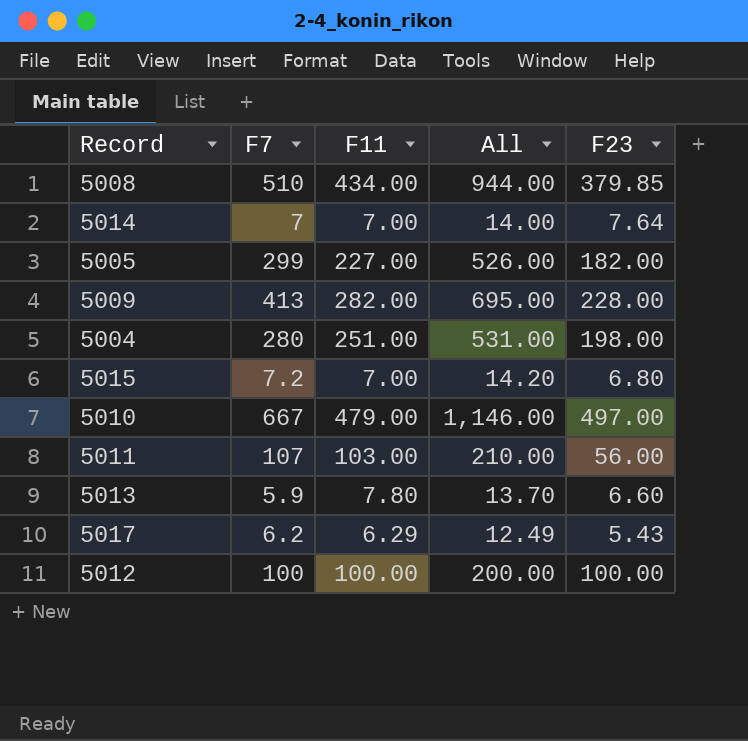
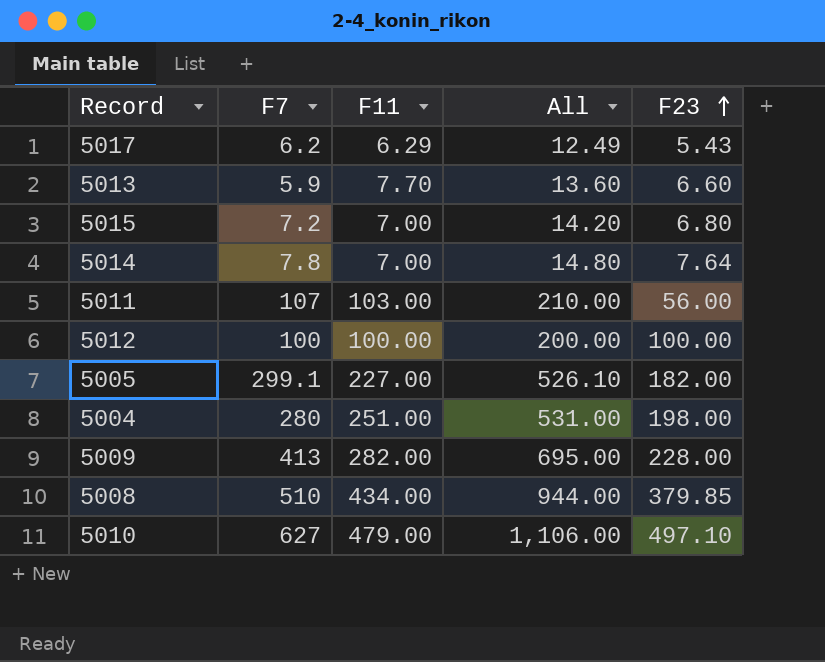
row order: none -> F23 ascending
5013 | F11: 7.80 -> 7.70
5013 | All: 13.70 -> 13.60
5014 | F7: 7 -> 7.8
5014 | All: 14.00 -> 14.80
5005 | F7: 299 -> 299.1
5005 | All: 526.00 -> 526.10
5010 | F7: 667 -> 627
5010 | All: 1,146.00 -> 1,106.00
5010 | F23: 497.00 -> 497.10

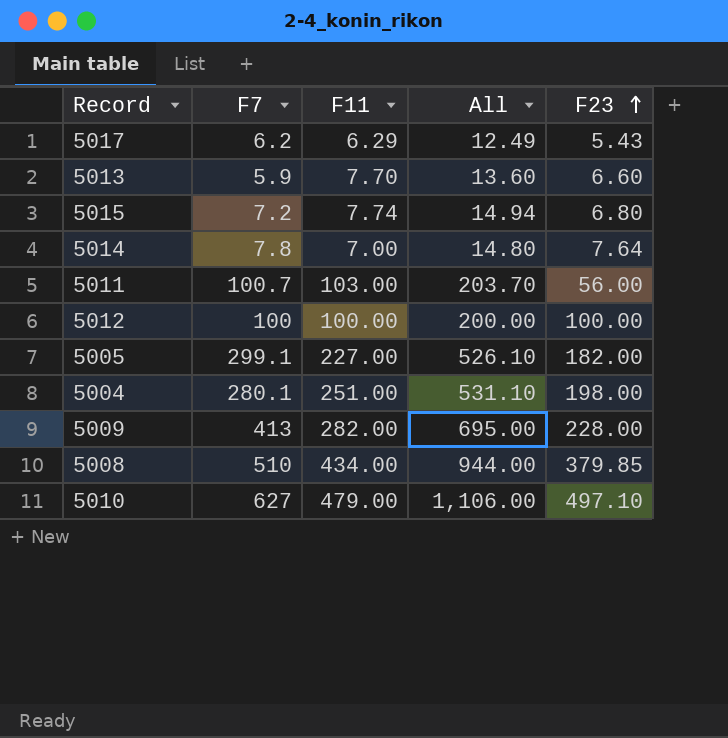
5015 | F11: 7.00 -> 7.74
5015 | All: 14.20 -> 14.94
5011 | F7: 107 -> 100.7
5011 | All: 210.00 -> 203.70
5004 | F7: 280 -> 280.1
5004 | All: 531.00 -> 531.10

